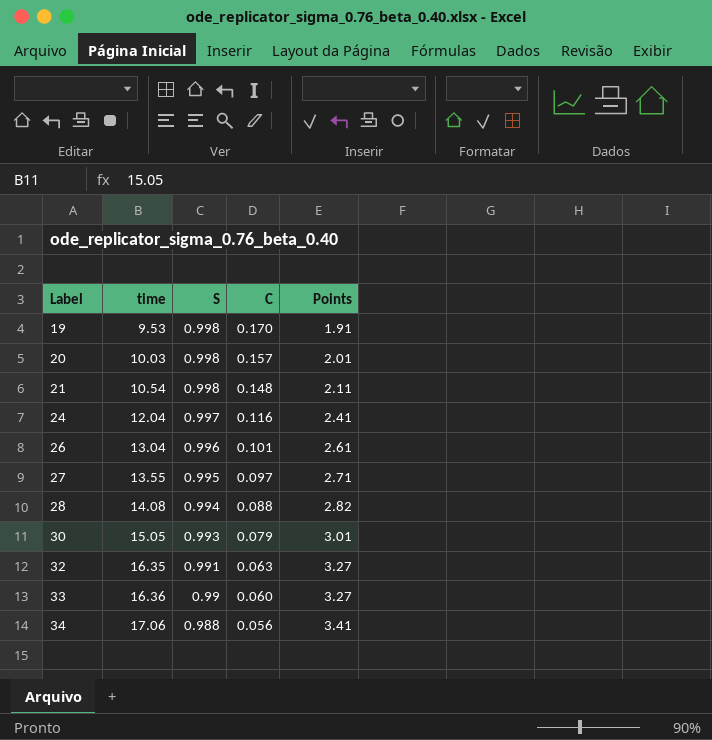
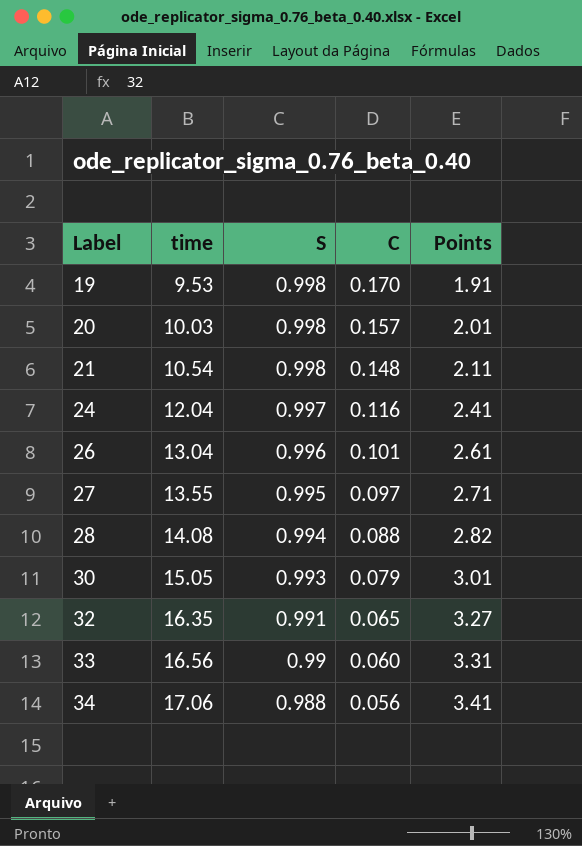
32 | C: 0.063 -> 0.065
33 | time: 16.36 -> 16.56
33 | Points: 3.27 -> 3.31

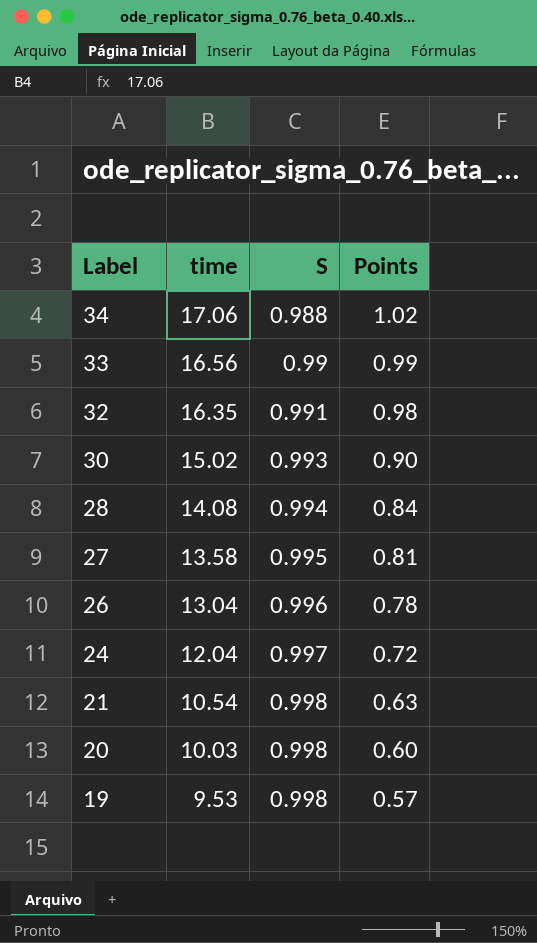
row order: Label ascending -> Label descending
column C | position: 4 -> none
column Points | formula: [time] * 0.2 -> [time] * 0.06
30 | time: 15.05 -> 15.02
27 | time: 13.55 -> 13.58

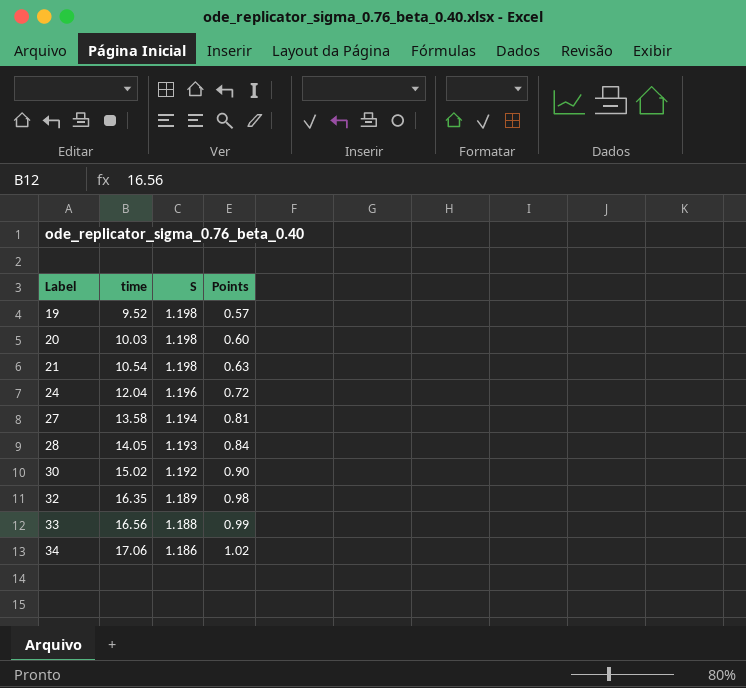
row order: Label descending -> Label ascending
row 26: 13.04 | 0.996 | 0.78 -> none
19 | time: 9.53 -> 9.52
19 | S: 0.998 -> 1.198
20 | S: 0.998 -> 1.198
21 | S: 0.998 -> 1.198
24 | S: 0.997 -> 1.196
27 | S: 0.995 -> 1.194
28 | time: 14.08 -> 14.05
28 | S: 0.994 -> 1.193
30 | S: 0.993 -> 1.192
32 | S: 0.991 -> 1.189
33 | S: 0.99 -> 1.188
34 | S: 0.988 -> 1.186

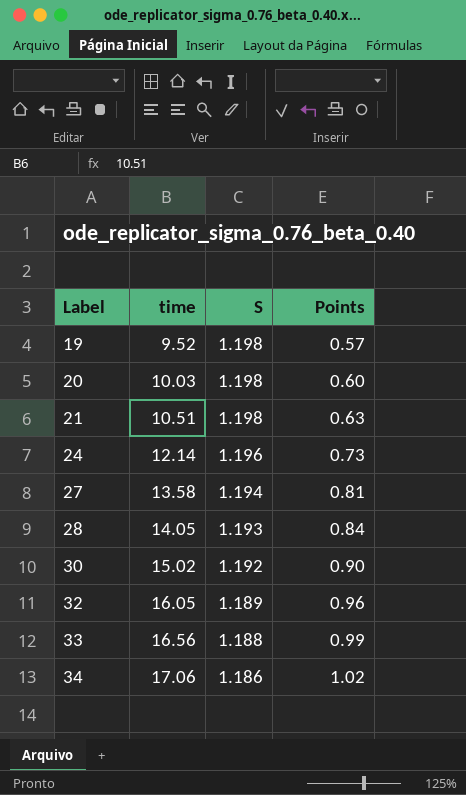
21 | time: 10.54 -> 10.51
24 | time: 12.04 -> 12.14
24 | Points: 0.72 -> 0.73
32 | time: 16.35 -> 16.05
32 | Points: 0.98 -> 0.96

